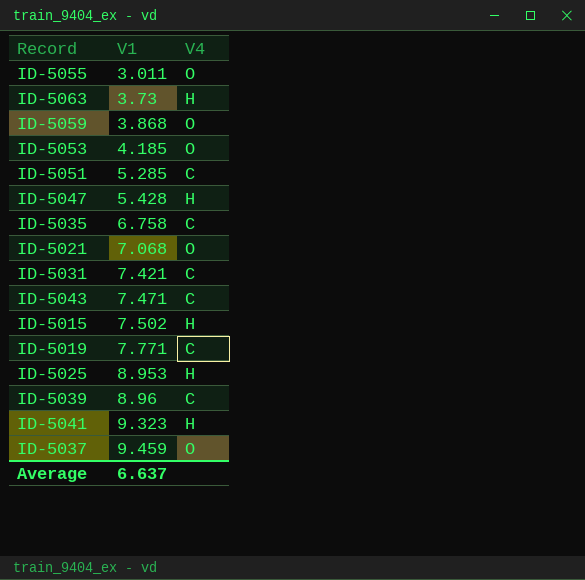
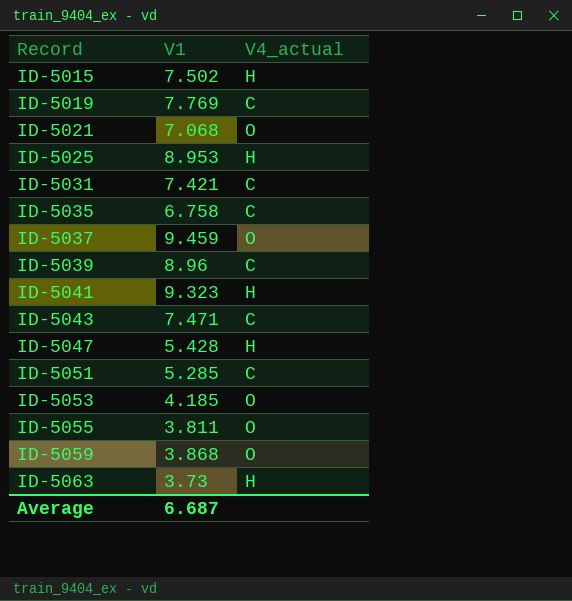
row order: V1 ascending -> Record ascending
column name: V4 -> V4_actual
ID-5019 | V1: 7.771 -> 7.769
ID-5055 | V1: 3.011 -> 3.811
Average | V1: 6.637 -> 6.687

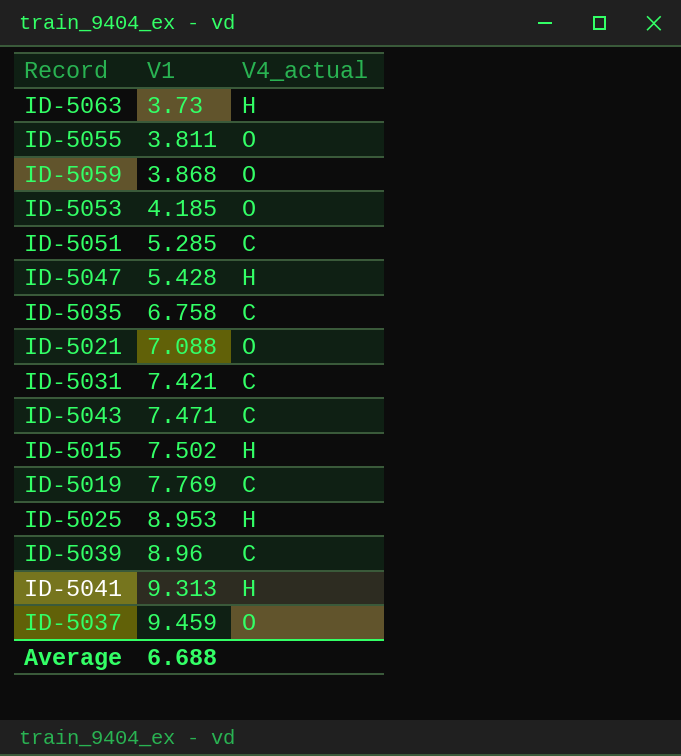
row order: Record ascending -> V1 ascending
ID-5021 | V1: 7.068 -> 7.088
ID-5041 | V1: 9.323 -> 9.313
Average | V1: 6.687 -> 6.688

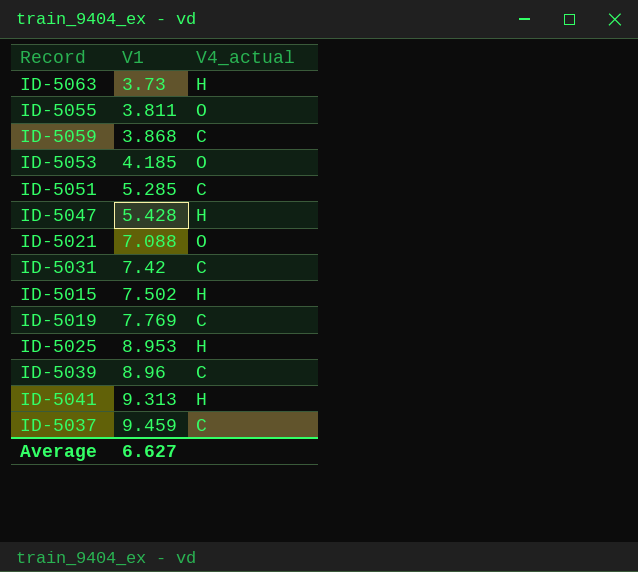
row ID-5035: 6.758 | C -> none
row ID-5043: 7.471 | C -> none
ID-5059 | V4_actual: O -> C
ID-5031 | V1: 7.421 -> 7.42
ID-5037 | V4_actual: O -> C
Average | V1: 6.688 -> 6.627

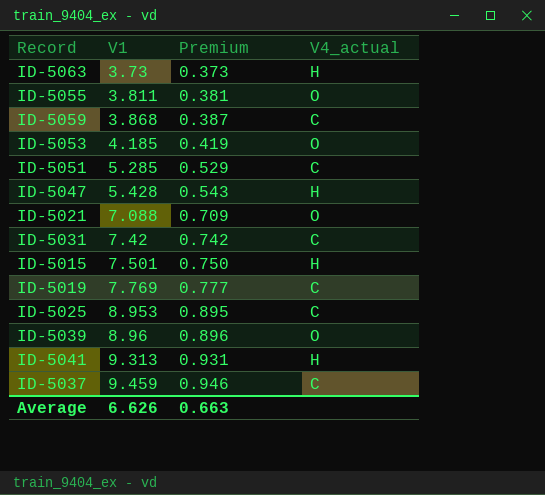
column Premium | formula: none -> [V1] * 0.1
ID-5015 | V1: 7.502 -> 7.501
ID-5025 | V4_actual: H -> C
ID-5039 | V4_actual: C -> O
Average | V1: 6.627 -> 6.626

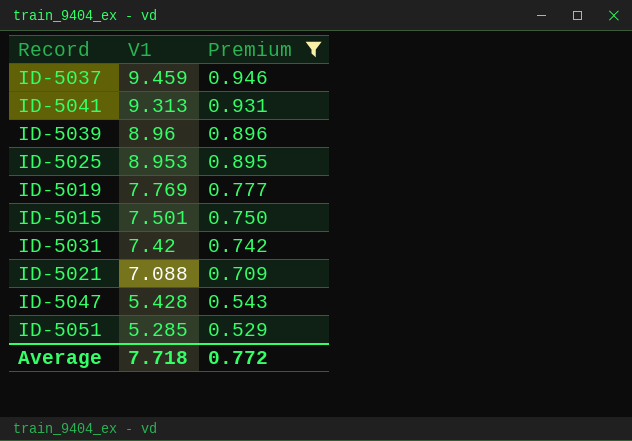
filter: none -> Premium >= 0.529
row order: V1 ascending -> V1 descending
column V4_actual | position: 4 -> none
Average | V1: 6.626 -> 7.718
Average | Premium: 0.663 -> 0.772

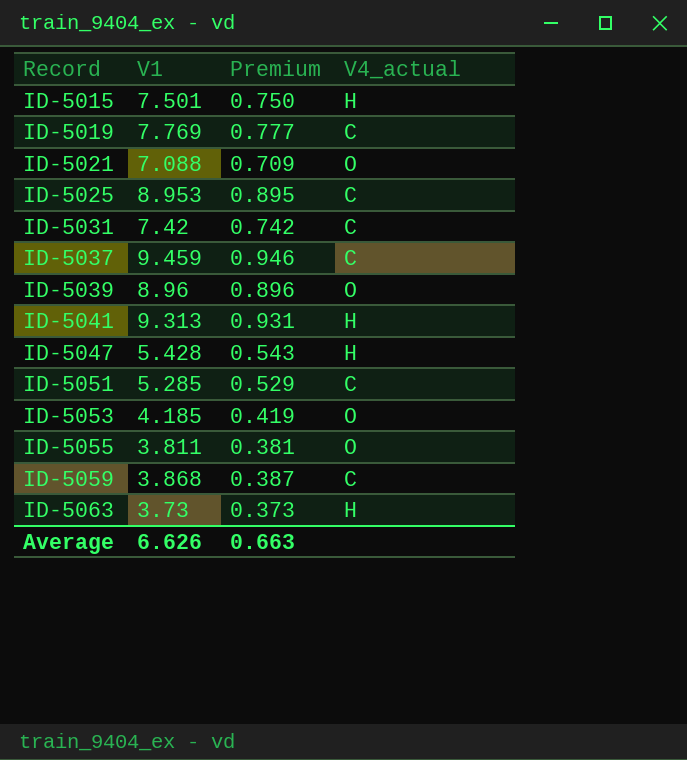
filter: Premium >= 0.529 -> none
row order: V1 descending -> Record ascending
column V4_actual | position: none -> 4
Average | V1: 7.718 -> 6.626
Average | Premium: 0.772 -> 0.663

